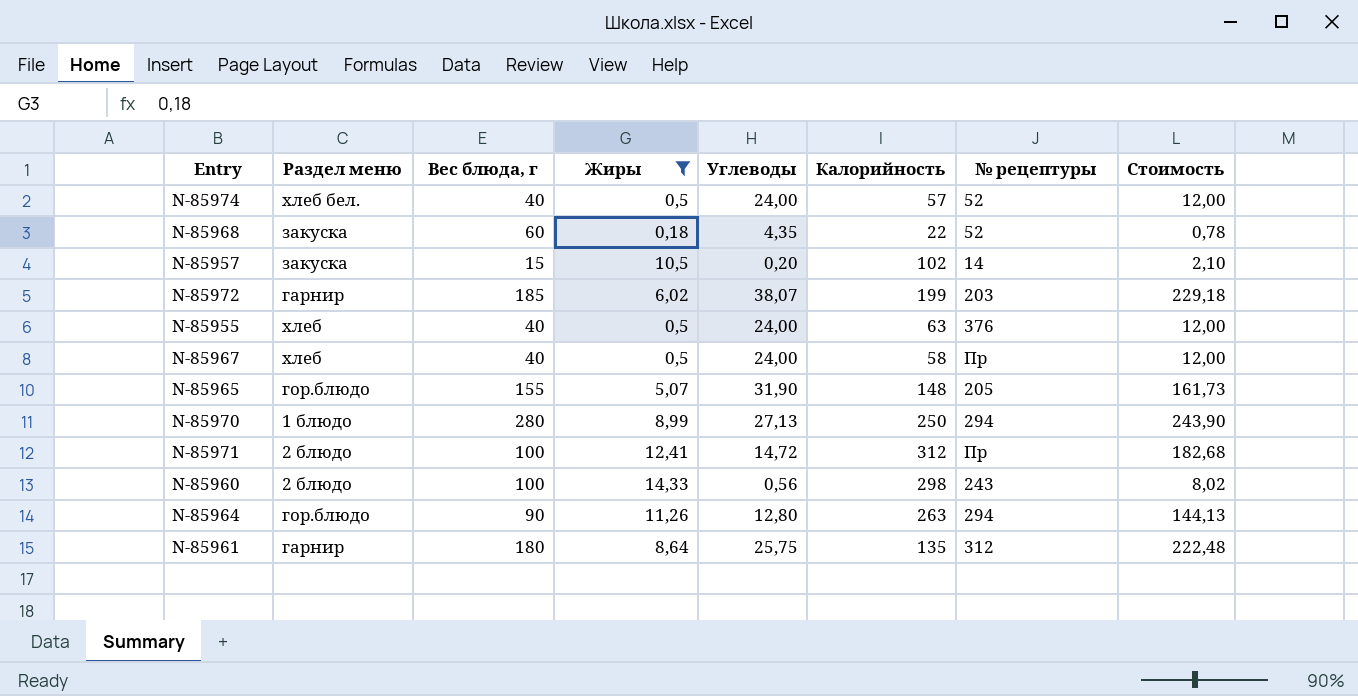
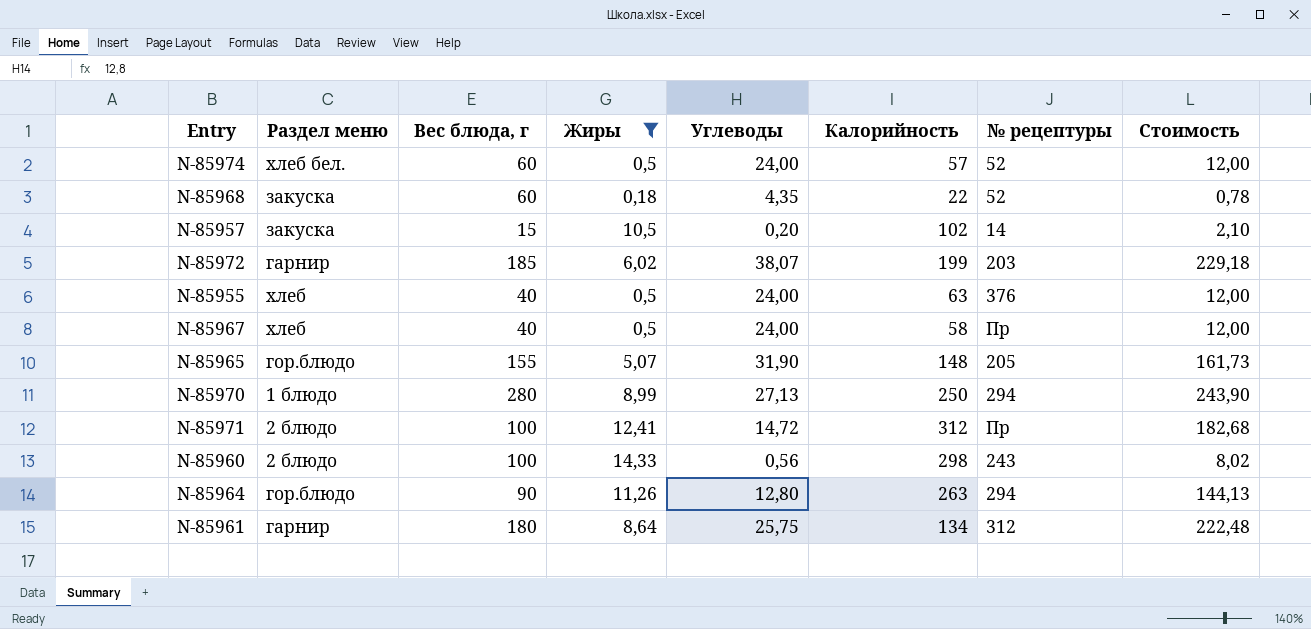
N-85974 | Вес блюда, г: 40 -> 60
N-85961 | Калорийность: 135 -> 134

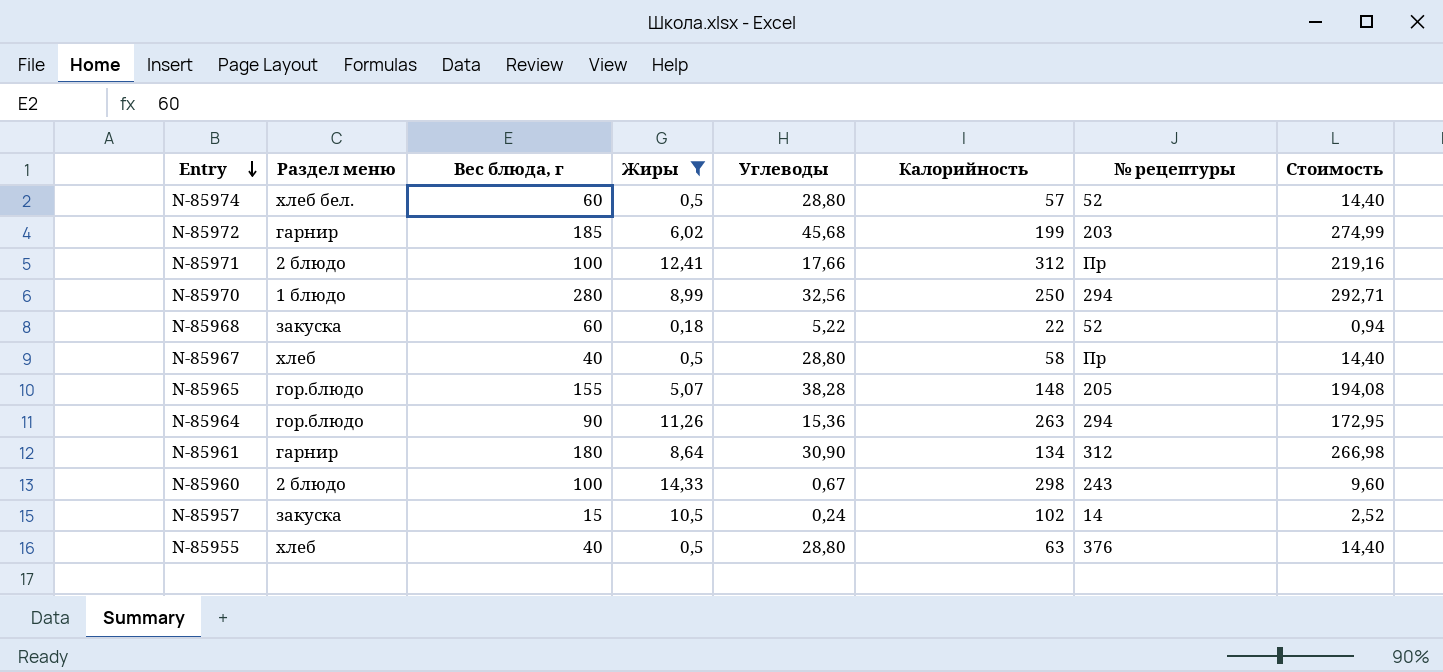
row order: none -> Entry descending
N-85974 | Углеводы: 24,00 -> 28,80
N-85974 | Стоимость: 12,00 -> 14,40
N-85972 | Углеводы: 38,07 -> 45,68
N-85972 | Стоимость: 229,18 -> 274,99
N-85971 | Углеводы: 14,72 -> 17,66
N-85971 | Стоимость: 182,68 -> 219,16
N-85970 | Углеводы: 27,13 -> 32,56
N-85970 | Стоимость: 243,90 -> 292,71
N-85968 | Углеводы: 4,35 -> 5,22
N-85968 | Стоимость: 0,78 -> 0,94
N-85967 | Углеводы: 24,00 -> 28,80
N-85967 | Стоимость: 12,00 -> 14,40
N-85965 | Углеводы: 31,90 -> 38,28
N-85965 | Стоимость: 161,73 -> 194,08
N-85964 | Углеводы: 12,80 -> 15,36
N-85964 | Стоимость: 144,13 -> 172,95
N-85961 | Углеводы: 25,75 -> 30,90
N-85961 | Стоимость: 222,48 -> 266,98
N-85960 | Углеводы: 0,56 -> 0,67
N-85960 | Стоимость: 8,02 -> 9,60
N-85957 | Углеводы: 0,20 -> 0,24
N-85957 | Стоимость: 2,10 -> 2,52
N-85955 | Углеводы: 24,00 -> 28,80
N-85955 | Стоимость: 12,00 -> 14,40

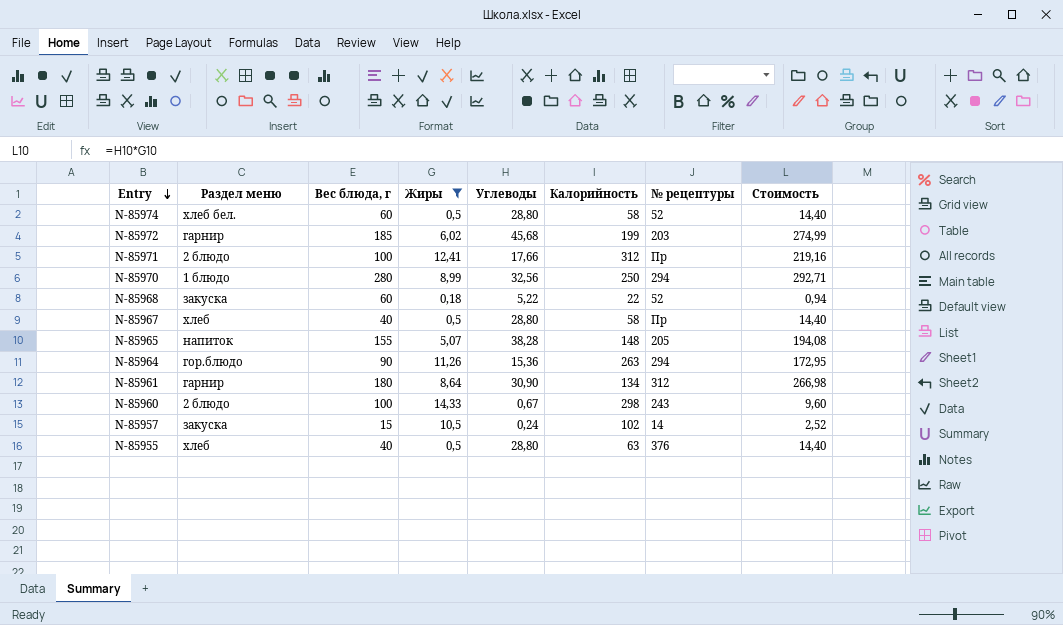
N-85974 | Калорийность: 57 -> 58
N-85965 | Раздел меню: гор.блюдо -> напиток

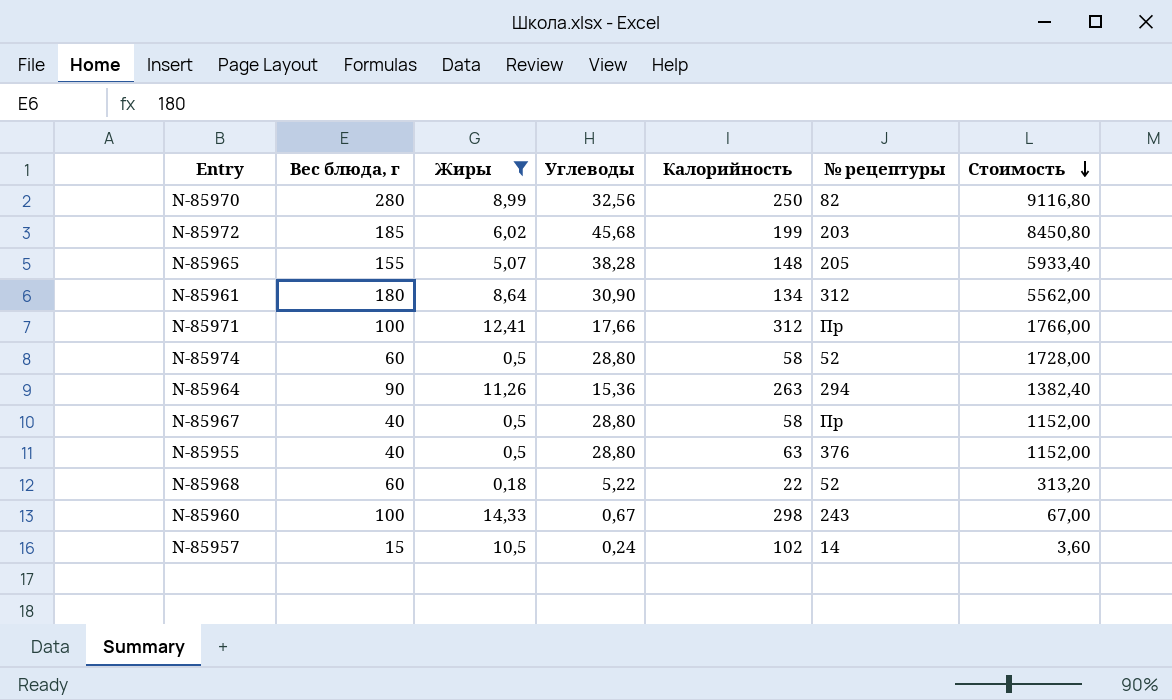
row order: Entry descending -> Стоимость descending
column Раздел меню | position: 2 -> none
column Стоимость | formula: [Жиры] * [Углеводы] -> [Вес блюда, г] * [Углеводы]
N-85970 | № рецептуры: 294 -> 82

